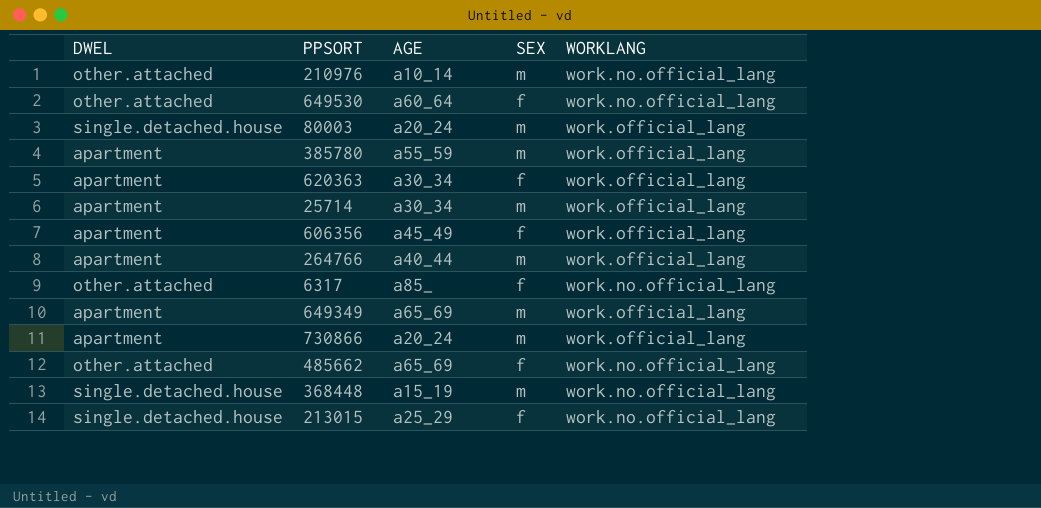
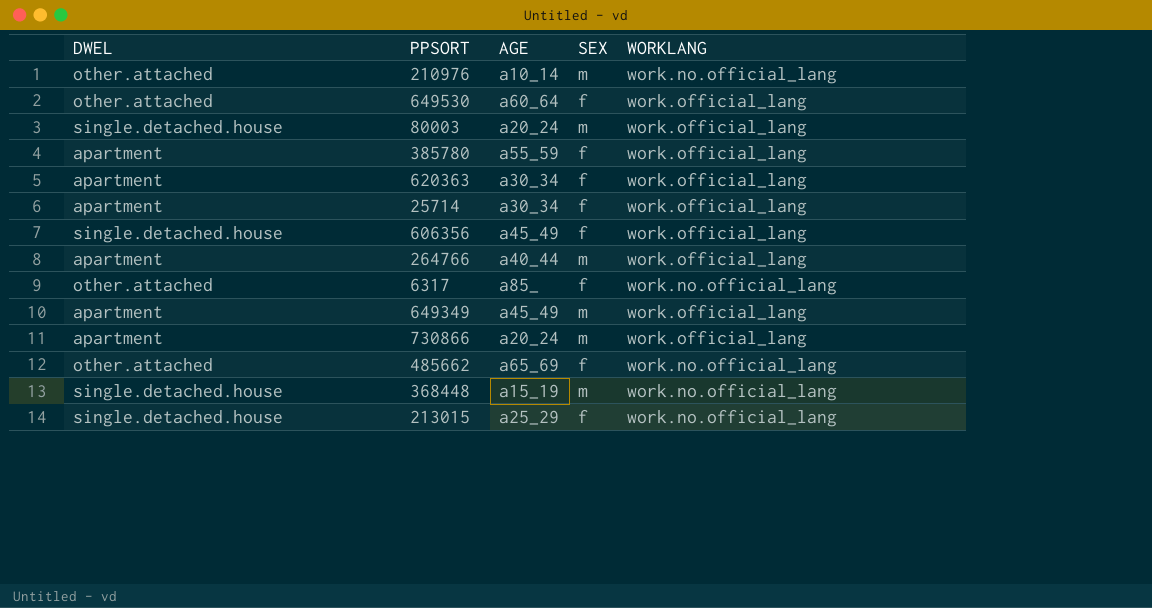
649530 | WORKLANG: work.no.official_lang -> work.official_lang
385780 | SEX: m -> f
25714 | SEX: m -> f
606356 | DWEL: apartment -> single.detached.house
649349 | AGE: a65_69 -> a45_49

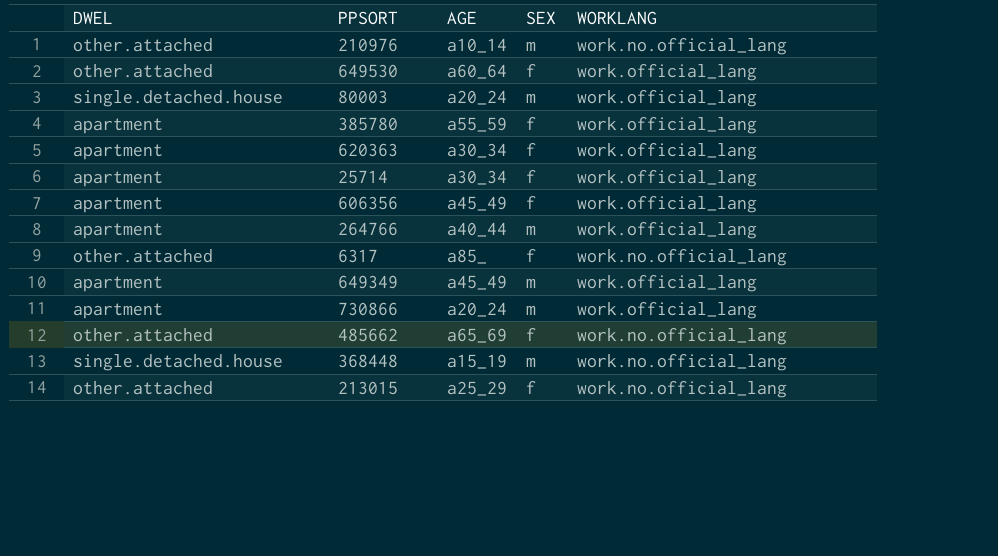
606356 | DWEL: single.detached.house -> apartment
213015 | DWEL: single.detached.house -> other.attached

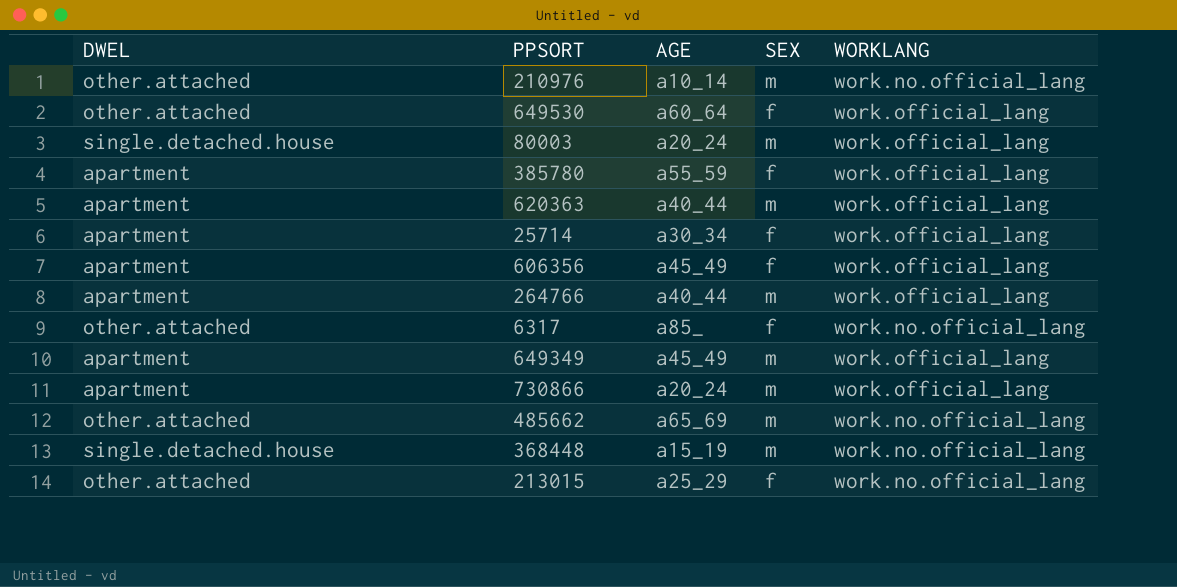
620363 | AGE: a30_34 -> a40_44
620363 | SEX: f -> m
485662 | SEX: f -> m

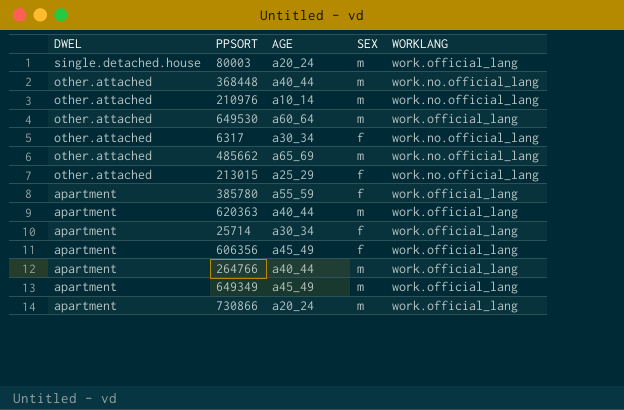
row order: none -> DWEL descending
368448 | DWEL: single.detached.house -> other.attached
368448 | AGE: a15_19 -> a40_44
649530 | SEX: f -> m
6317 | AGE: a85_ -> a30_34

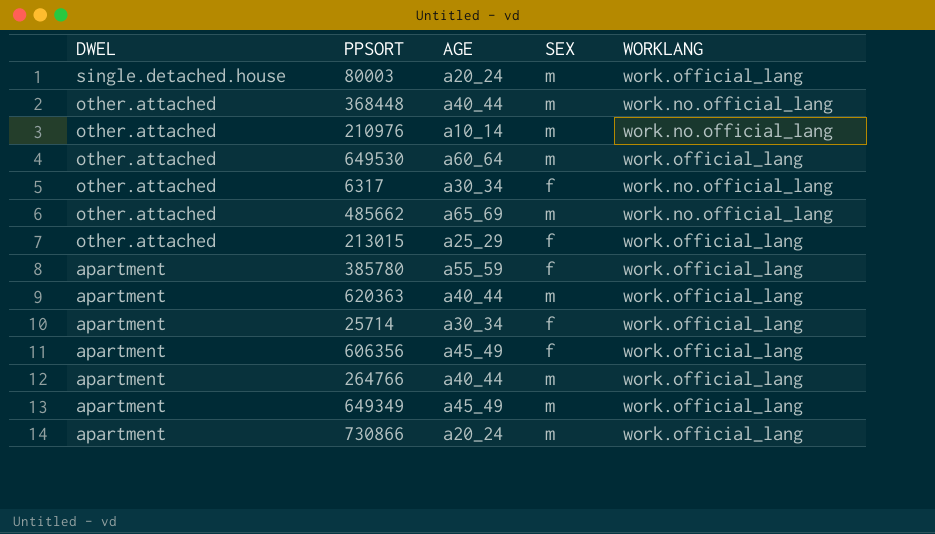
213015 | WORKLANG: work.no.official_lang -> work.official_lang

